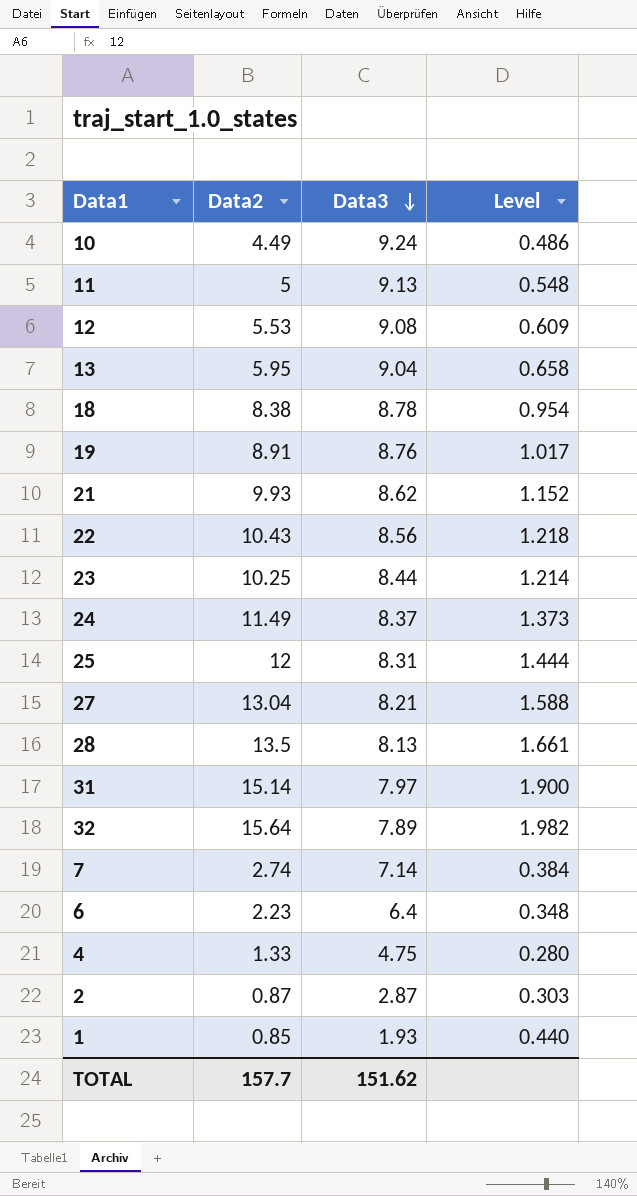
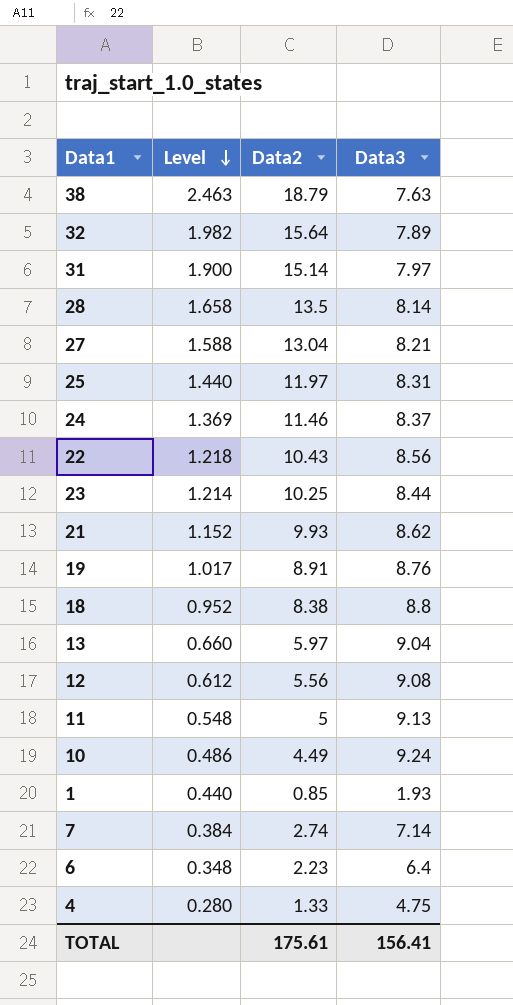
row order: Data3 descending -> Level descending
column Level | position: 4 -> 2
row 2: 0.87 | 2.87 | 0.303 -> none
row 38: none -> 2.463 | 18.79 | 7.63
28 | Level: 1.661 -> 1.658
28 | Data3: 8.13 -> 8.14
25 | Level: 1.444 -> 1.440
25 | Data2: 12 -> 11.97
24 | Level: 1.373 -> 1.369
24 | Data2: 11.49 -> 11.46
18 | Level: 0.954 -> 0.952
18 | Data3: 8.78 -> 8.8
13 | Level: 0.658 -> 0.660
13 | Data2: 5.95 -> 5.97
12 | Level: 0.609 -> 0.612
12 | Data2: 5.53 -> 5.56
TOTAL | Data2: 157.7 -> 175.61
TOTAL | Data3: 151.62 -> 156.41

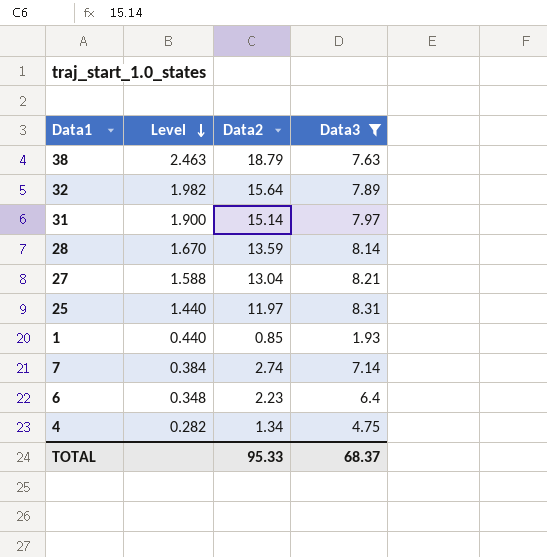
filter: none -> Data3 <= 8.31
28 | Level: 1.658 -> 1.670
28 | Data2: 13.5 -> 13.59
4 | Level: 0.280 -> 0.282
4 | Data2: 1.33 -> 1.34
TOTAL | Data2: 175.61 -> 95.33
TOTAL | Data3: 156.41 -> 68.37

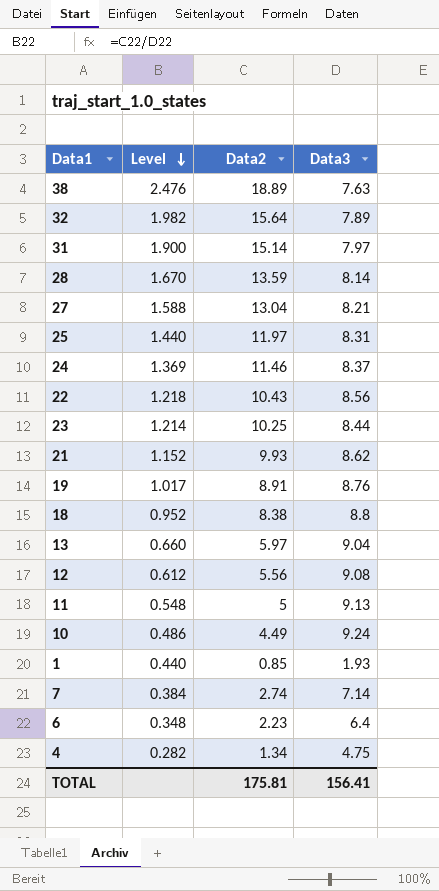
filter: Data3 <= 8.31 -> none
38 | Level: 2.463 -> 2.476
38 | Data2: 18.79 -> 18.89
TOTAL | Data2: 95.33 -> 175.81
TOTAL | Data3: 68.37 -> 156.41

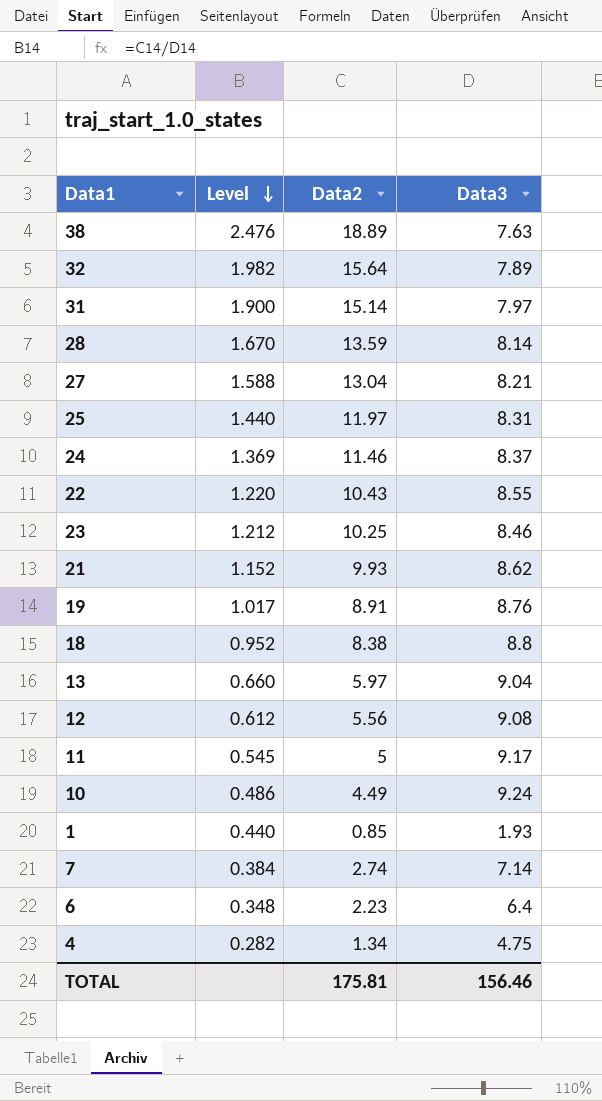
22 | Level: 1.218 -> 1.220
22 | Data3: 8.56 -> 8.55
23 | Level: 1.214 -> 1.212
23 | Data3: 8.44 -> 8.46
11 | Level: 0.548 -> 0.545
11 | Data3: 9.13 -> 9.17
TOTAL | Data3: 156.41 -> 156.46

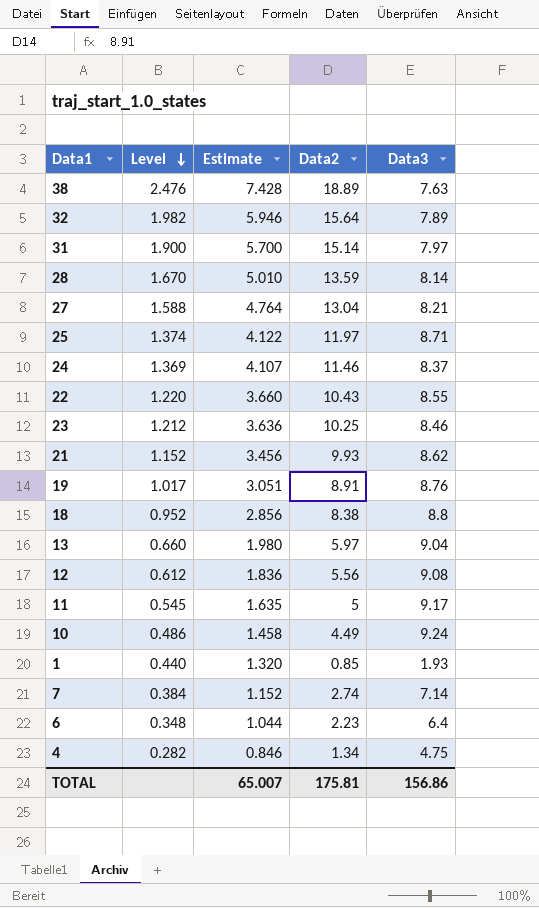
column Estimate | formula: none -> [Level] * 3
25 | Level: 1.440 -> 1.374
25 | Data3: 8.31 -> 8.71
TOTAL | Data3: 156.46 -> 156.86

